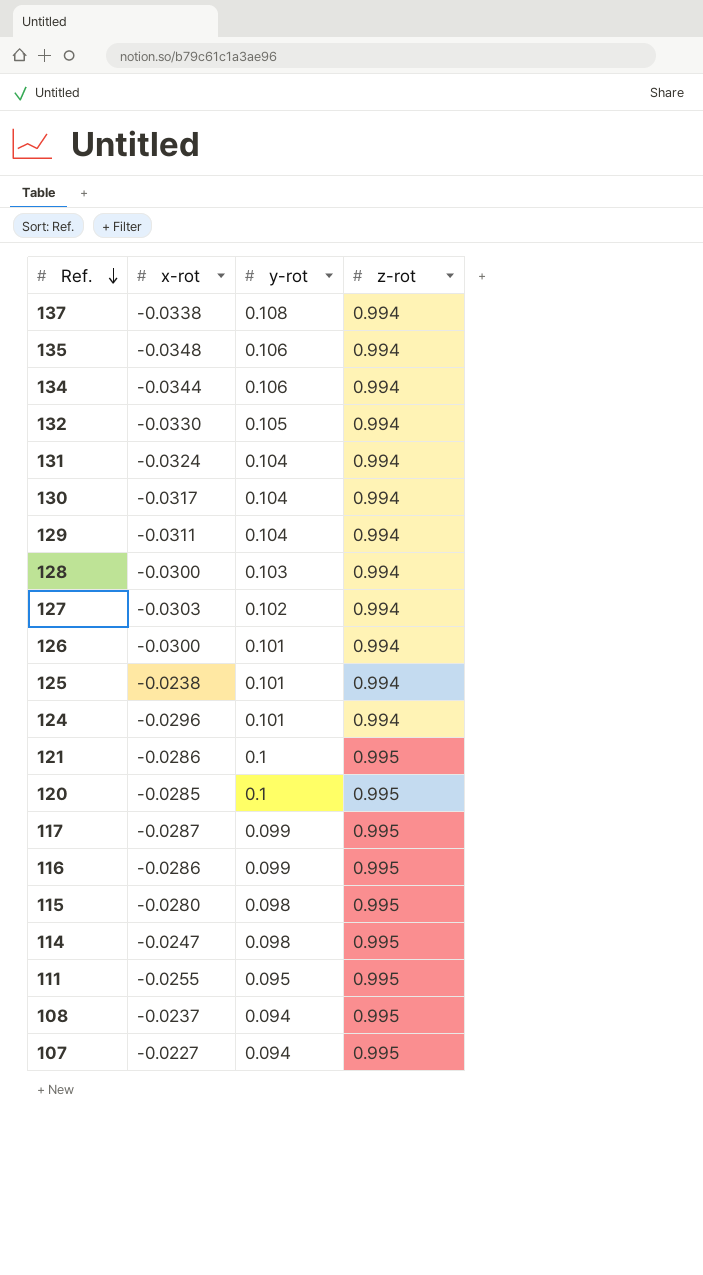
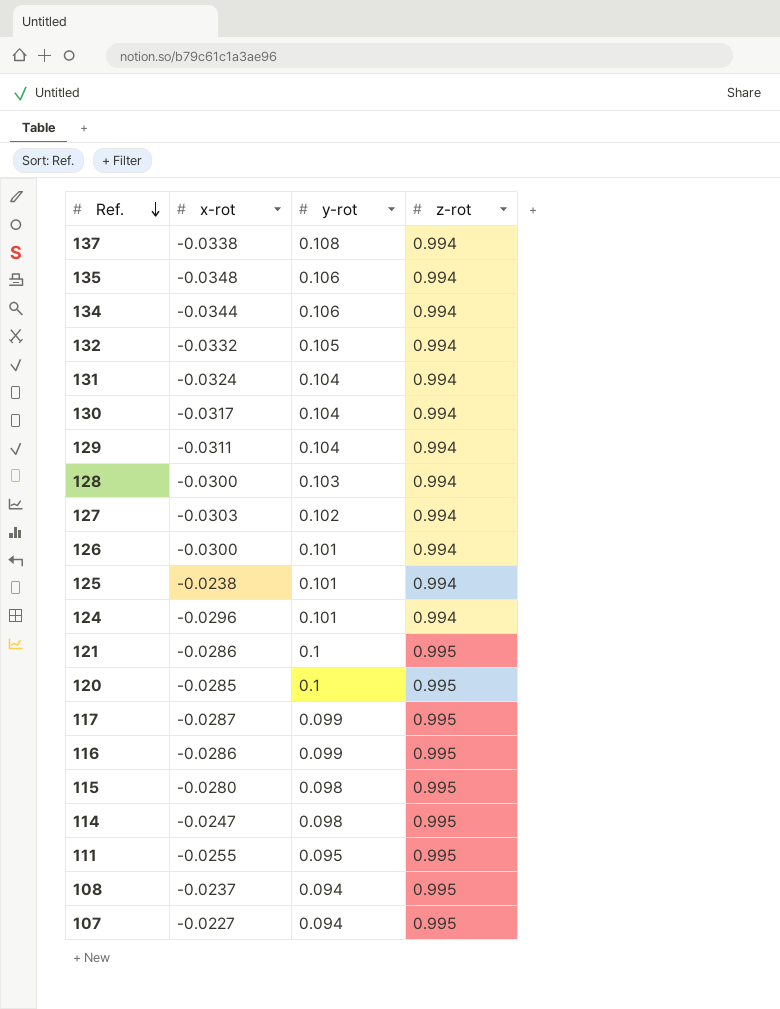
132 | x-rot: -0.0330 -> -0.0332

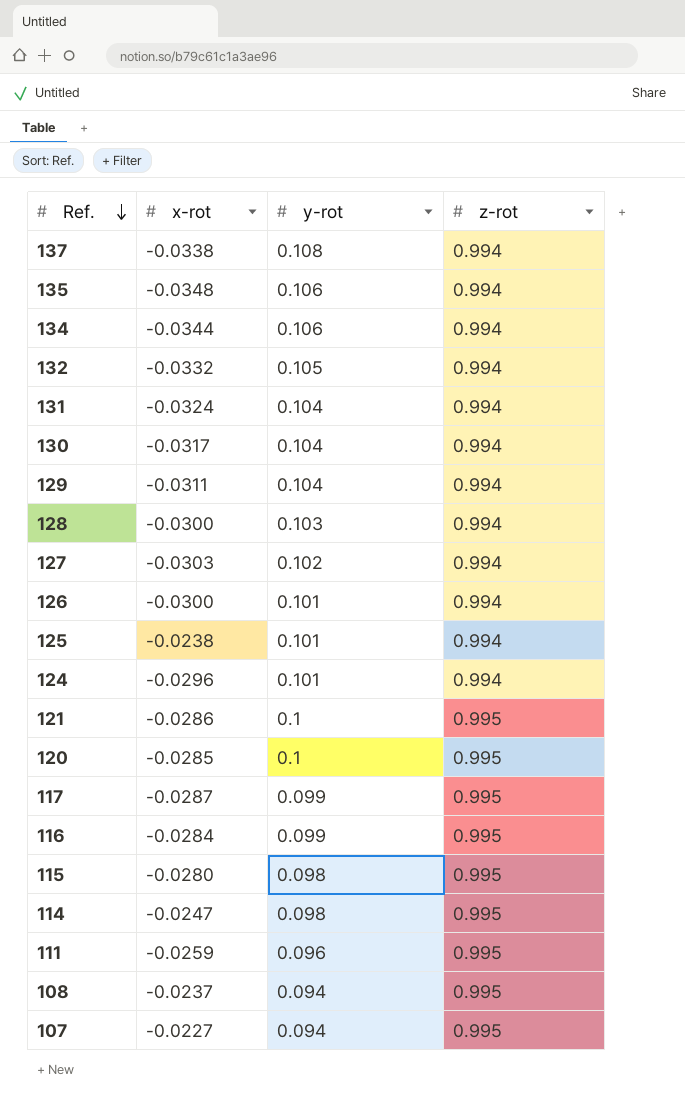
116 | x-rot: -0.0286 -> -0.0284
111 | x-rot: -0.0255 -> -0.0259
111 | y-rot: 0.095 -> 0.096

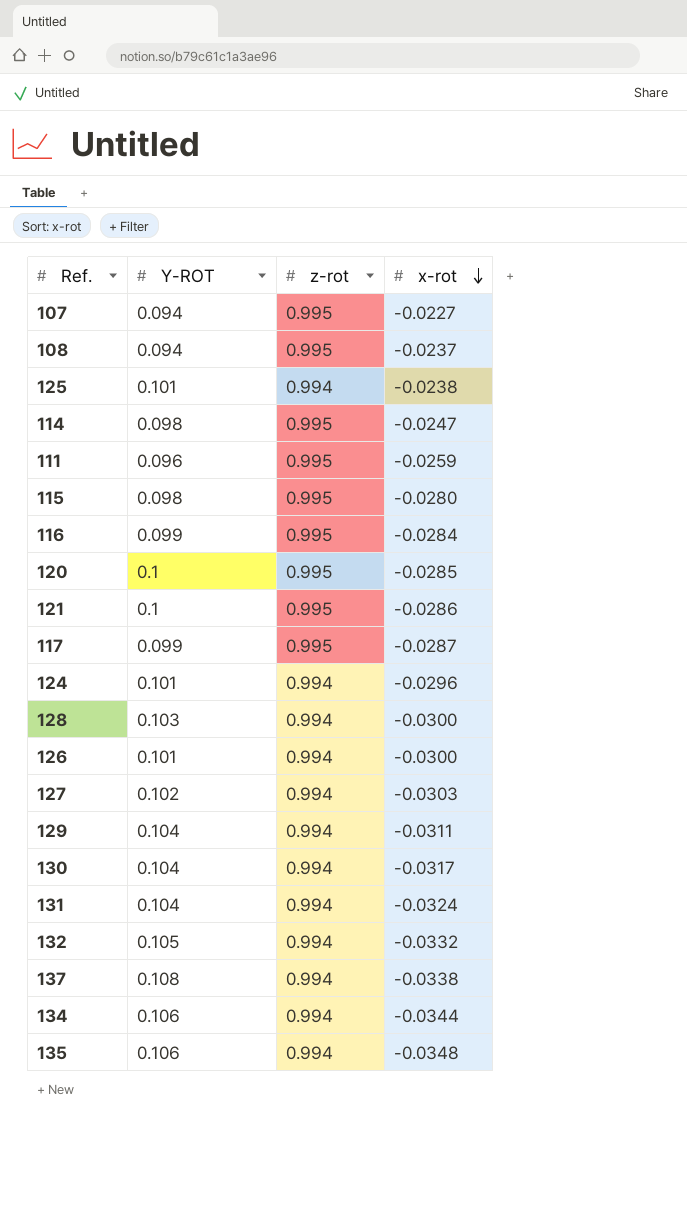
row order: Ref. descending -> x-rot descending
column name: y-rot -> Y-ROT
column x-rot | position: 2 -> 4

